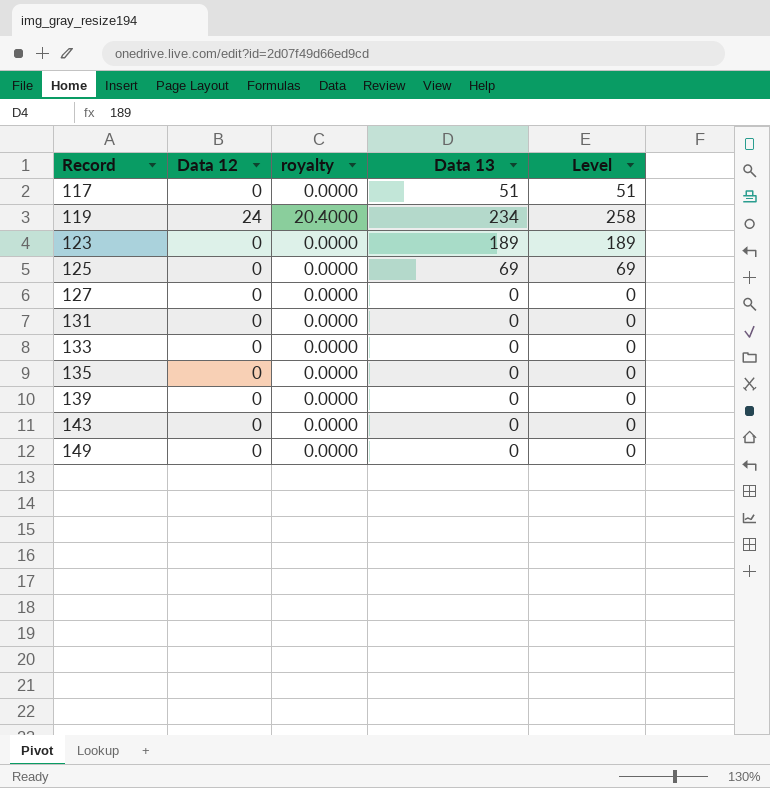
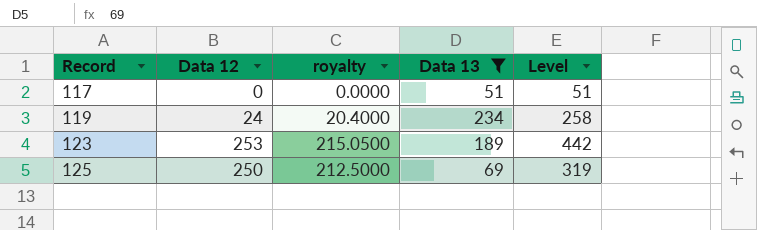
filter: none -> Data 13 != 0
123 | Data 12: 0 -> 253
123 | royalty: 0.0000 -> 215.0500
123 | Level: 189 -> 442
125 | Data 12: 0 -> 250
125 | royalty: 0.0000 -> 212.5000
125 | Level: 69 -> 319

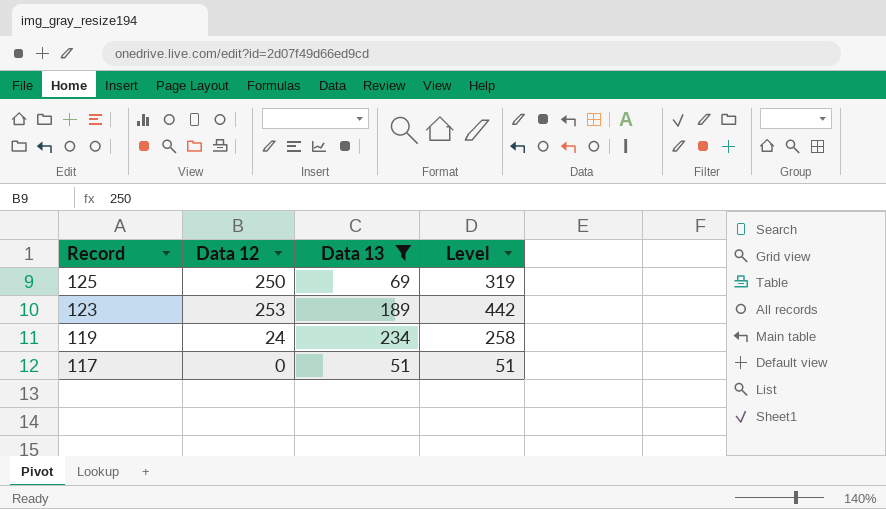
row order: Record ascending -> Record descending
column royalty | formula: [Data 12] * 0.85 -> none

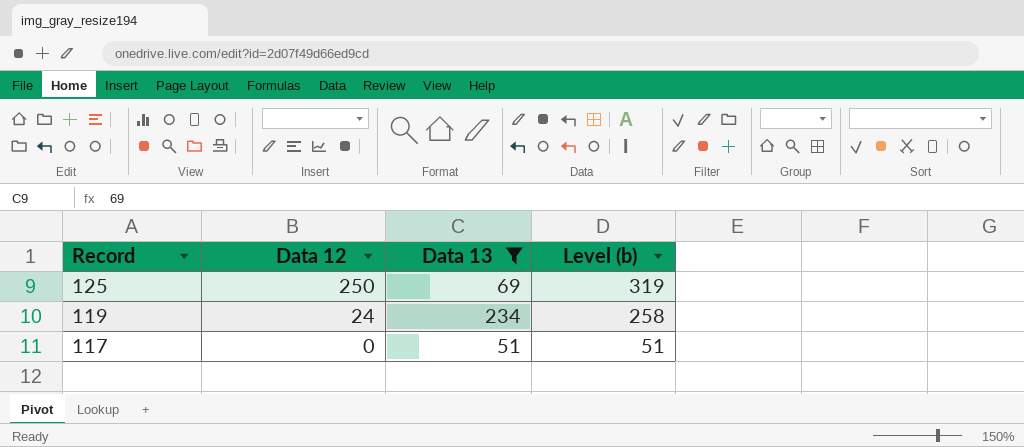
column name: Level -> Level (b)
row 123: 253 | 189 | 442 -> none

